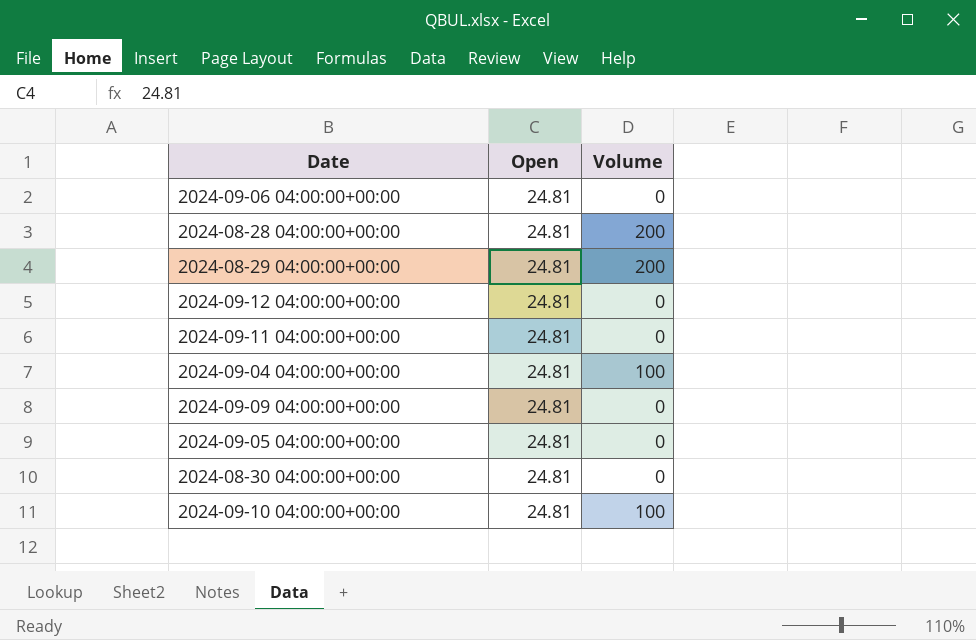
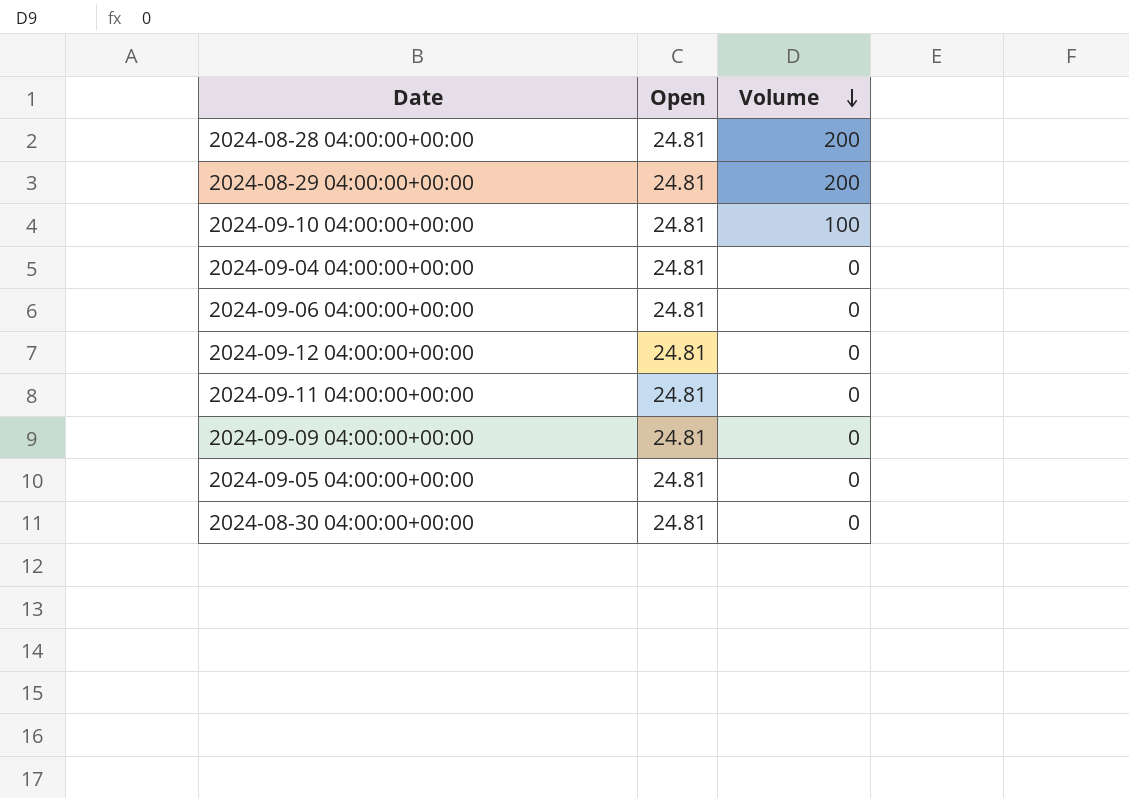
row order: none -> Volume descending
2024-09-04 04:00:00+00:00 | Volume: 100 -> 0

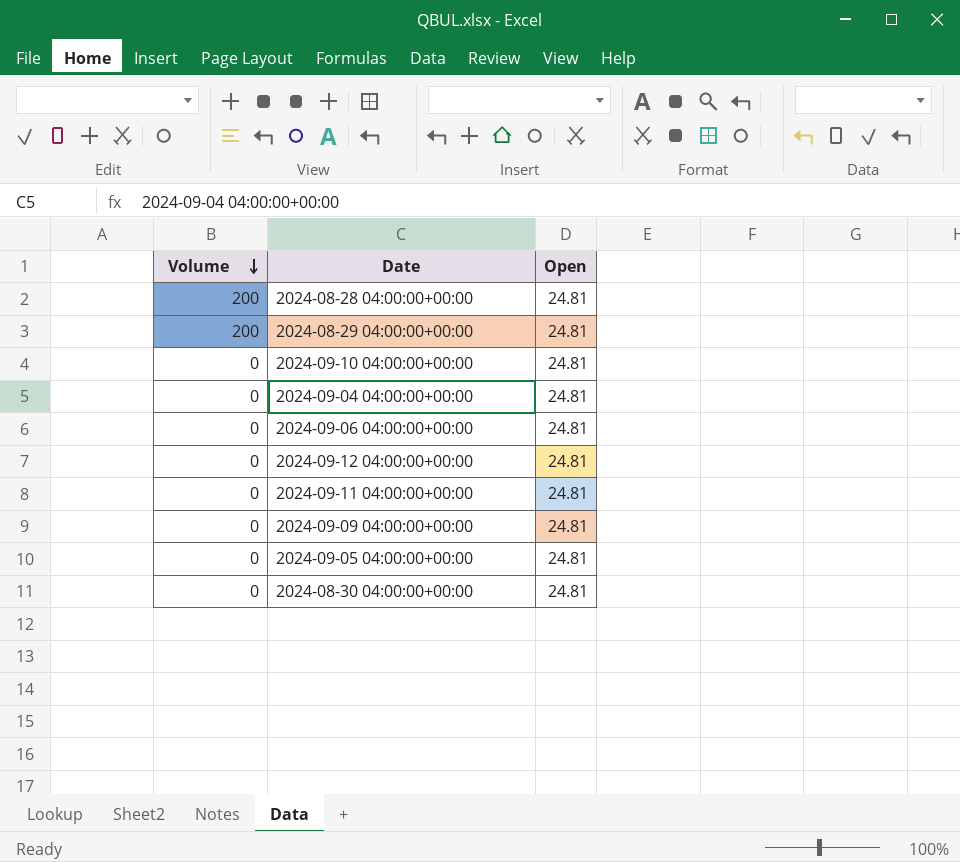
column Volume | position: 3 -> 1
2024-09-10 04:00:00+00:00 | Volume: 100 -> 0

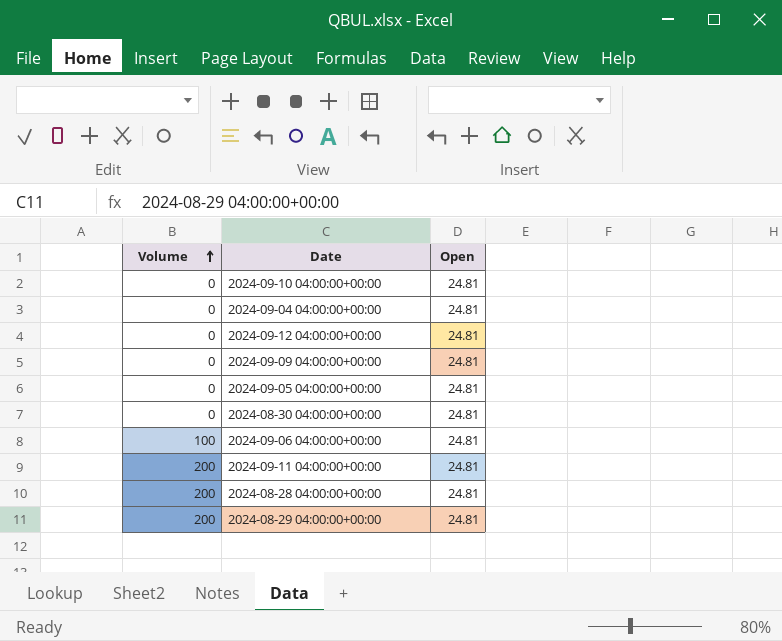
row order: Volume descending -> Volume ascending
2024-09-06 04:00:00+00:00 | Volume: 0 -> 100
2024-09-11 04:00:00+00:00 | Volume: 0 -> 200

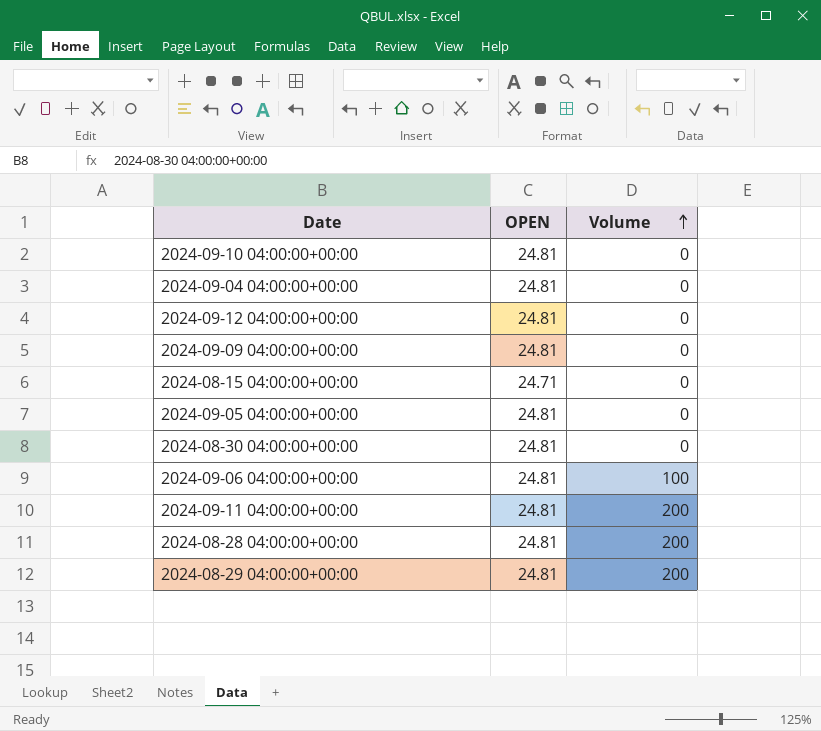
column name: Open -> OPEN
column Volume | position: 1 -> 3
row 2024-08-15 04:00:00+00:00: none -> 24.71 | 0

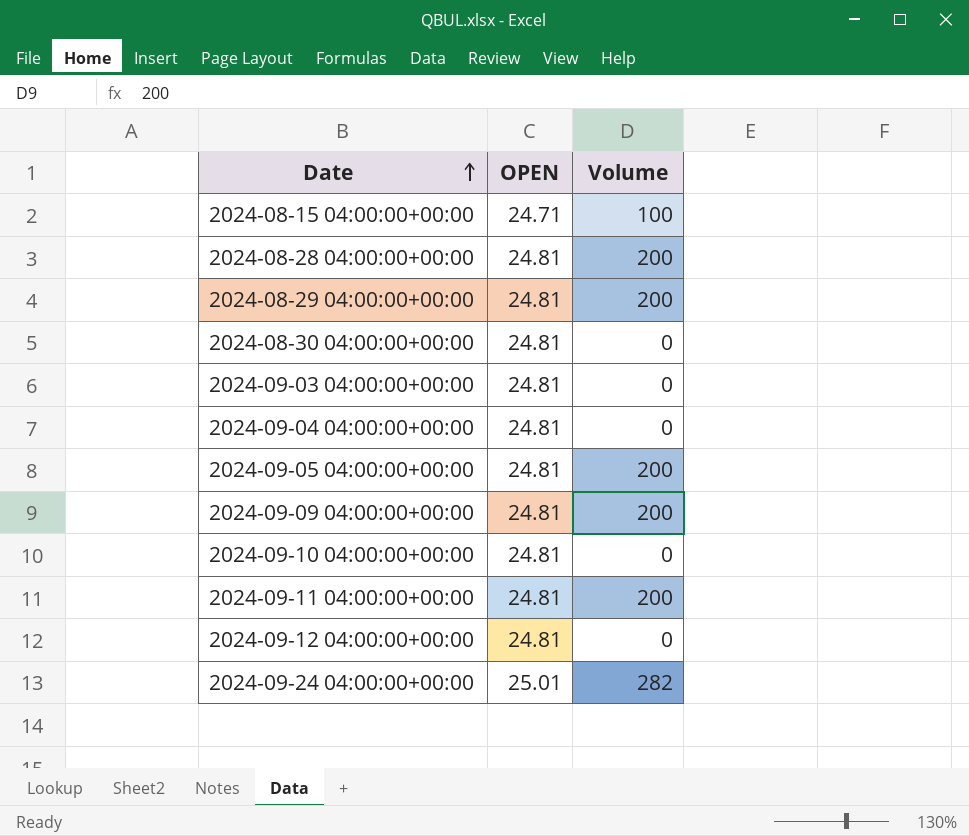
row order: Volume ascending -> Date ascending
row 2024-09-06 04:00:00+00:00: 24.81 | 100 -> none
2024-08-15 04:00:00+00:00 | Volume: 0 -> 100
row 2024-09-03 04:00:00+00:00: none -> 24.81 | 0
2024-09-05 04:00:00+00:00 | Volume: 0 -> 200
2024-09-09 04:00:00+00:00 | Volume: 0 -> 200
row 2024-09-24 04:00:00+00:00: none -> 25.01 | 282

